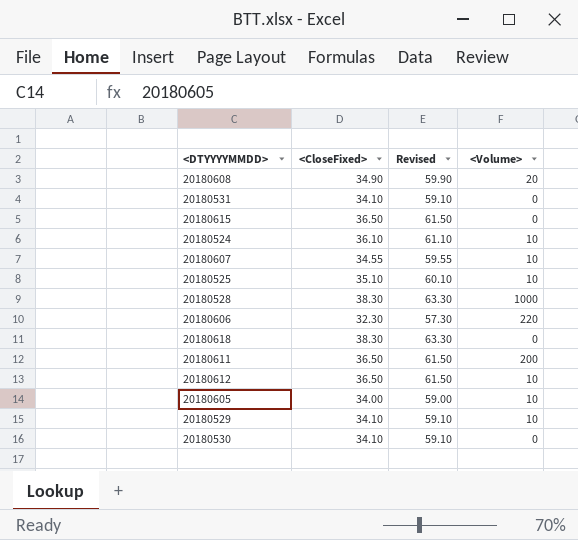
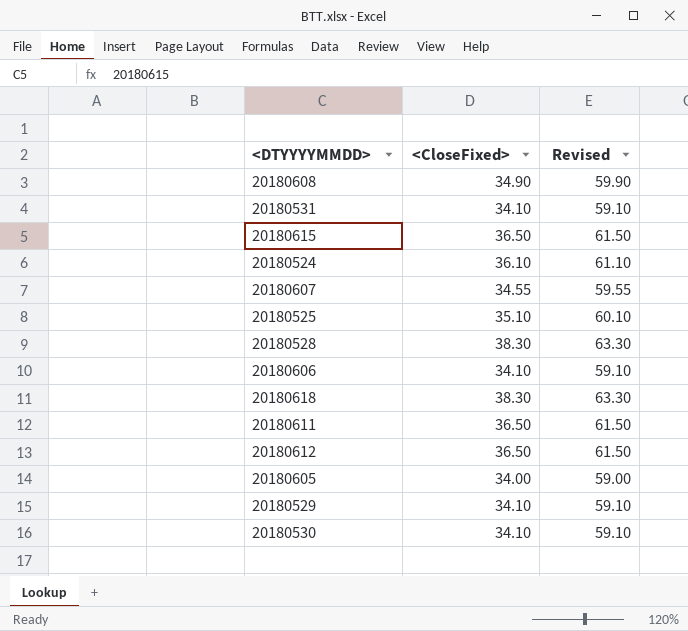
column <Volume> | position: 4 -> none
20180606 | <CloseFixed>: 32.30 -> 34.10
20180606 | Revised: 57.30 -> 59.10

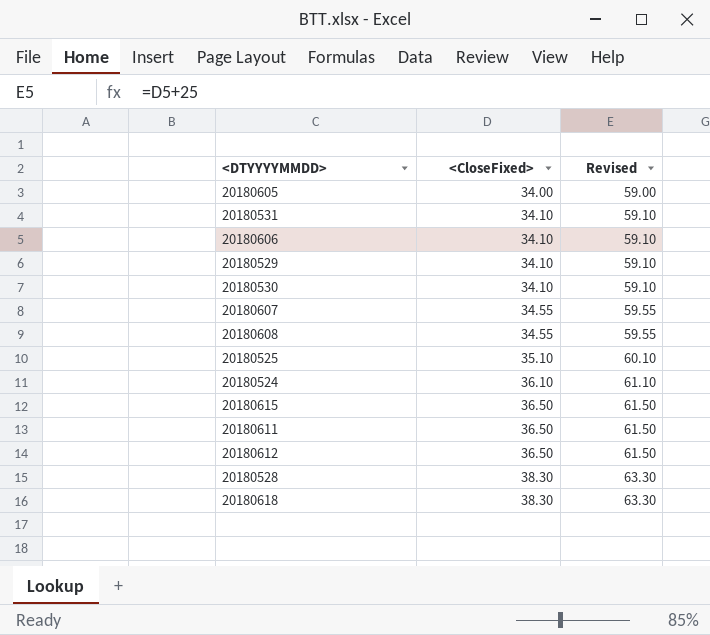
row order: none -> <CloseFixed> ascending
20180608 | <CloseFixed>: 34.90 -> 34.55
20180608 | Revised: 59.90 -> 59.55

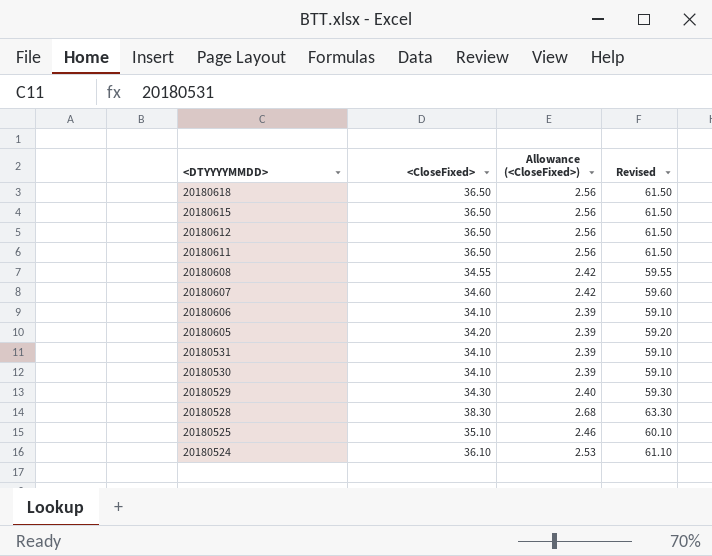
row order: <CloseFixed> ascending -> <DTYYYYMMDD> descending
column Allowance (<CloseFixed>) | formula: none -> [<CloseFixed>] * 0.07
20180618 | <CloseFixed>: 38.30 -> 36.50
20180618 | Revised: 63.30 -> 61.50
20180607 | <CloseFixed>: 34.55 -> 34.60
20180607 | Revised: 59.55 -> 59.60
20180605 | <CloseFixed>: 34.00 -> 34.20
20180605 | Revised: 59.00 -> 59.20
20180529 | <CloseFixed>: 34.10 -> 34.30
20180529 | Revised: 59.10 -> 59.30

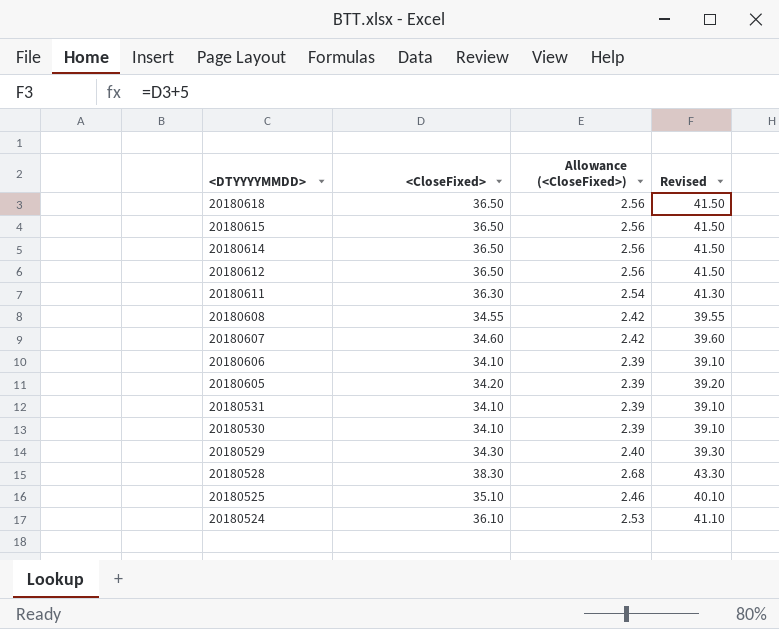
column Revised | formula: [<CloseFixed>] + 25 -> [<CloseFixed>] + 5
row 20180614: none -> 36.50 | 2.56 | 41.50
20180611 | <CloseFixed>: 36.50 -> 36.30
20180611 | Allowance (<CloseFixed>): 2.56 -> 2.54

